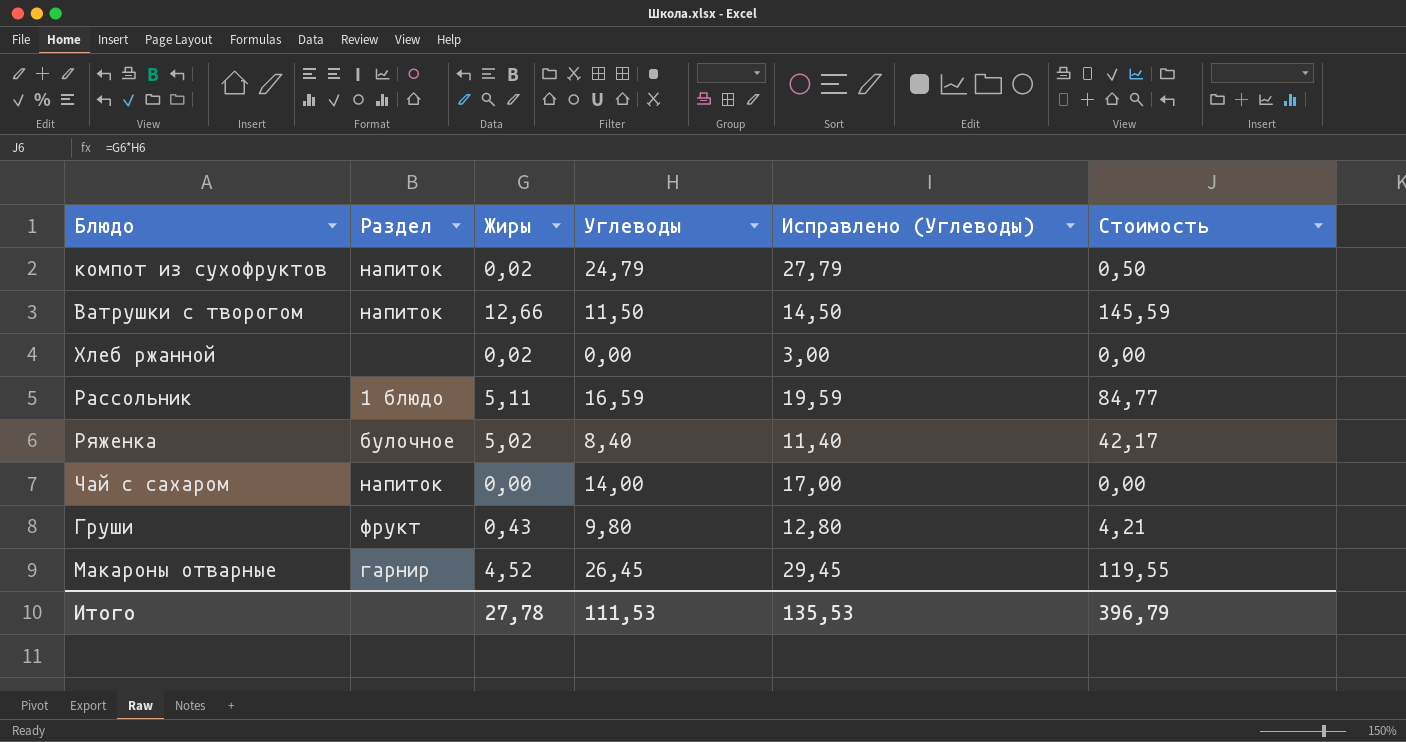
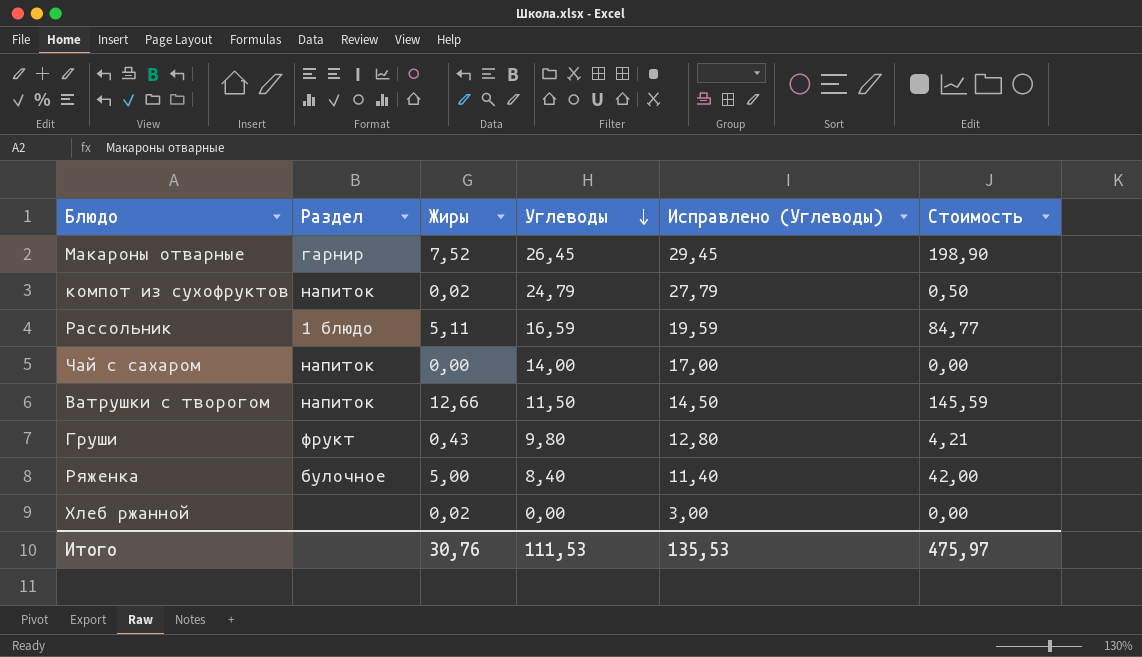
row order: none -> Углеводы descending
Макароны отварные | Жиры: 4,52 -> 7,52
Макароны отварные | Стоимость: 119,55 -> 198,90
Ряженка | Жиры: 5,02 -> 5,00
Ряженка | Стоимость: 42,17 -> 42,00
Итого | Жиры: 27,78 -> 30,76
Итого | Стоимость: 396,79 -> 475,97

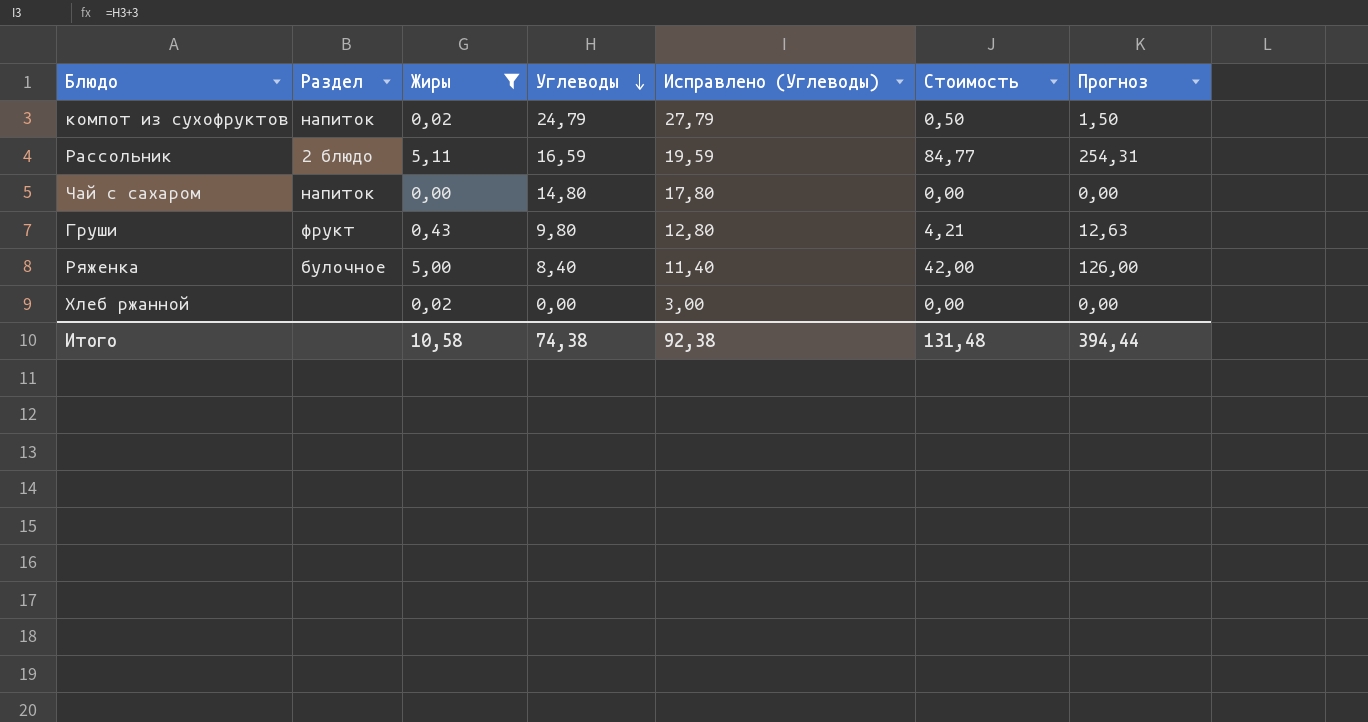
filter: none -> Жиры <= 5,11
column Прогноз | formula: none -> [Стоимость] * 3
Рассольник | Раздел: 1 блюдо -> 2 блюдо
Чай с сахаром | Углеводы: 14,00 -> 14,80
Чай с сахаром | Исправлено (Углеводы): 17,00 -> 17,80
Итого | Жиры: 30,76 -> 10,58
Итого | Углеводы: 111,53 -> 74,38
Итого | Исправлено (Углеводы): 135,53 -> 92,38
Итого | Стоимость: 475,97 -> 131,48

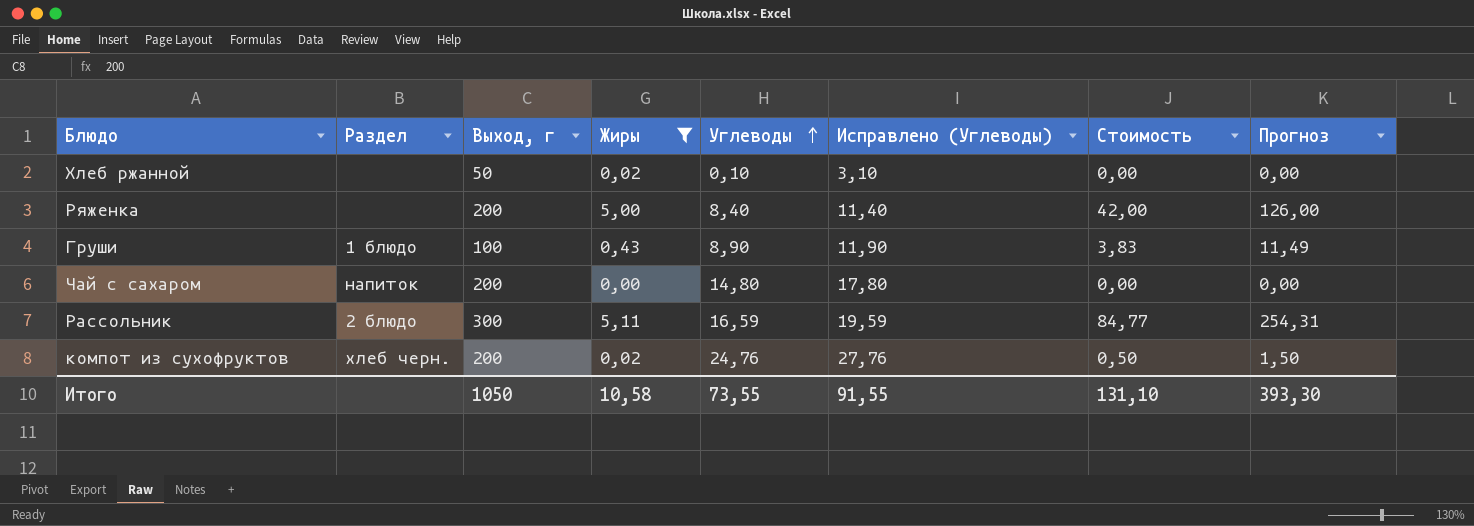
row order: Углеводы descending -> Углеводы ascending
column Выход, г | position: none -> 3
Хлеб ржанной | Углеводы: 0,00 -> 0,10
Хлеб ржанной | Исправлено (Углеводы): 3,00 -> 3,10
Ряженка | Раздел: булочное -> none
Груши | Раздел: фрукт -> 1 блюдо
Груши | Углеводы: 9,80 -> 8,90
Груши | Исправлено (Углеводы): 12,80 -> 11,90
Груши | Стоимость: 4,21 -> 3,83
Груши | Прогноз: 12,63 -> 11,49
компот из сухофруктов | Раздел: напиток -> хлеб черн.
компот из сухофруктов | Углеводы: 24,79 -> 24,76
компот из сухофруктов | Исправлено (Углеводы): 27,79 -> 27,76
Итого | Углеводы: 74,38 -> 73,55
Итого | Исправлено (Углеводы): 92,38 -> 91,55
Итого | Стоимость: 131,48 -> 131,10
Итого | Прогноз: 394,44 -> 393,30

